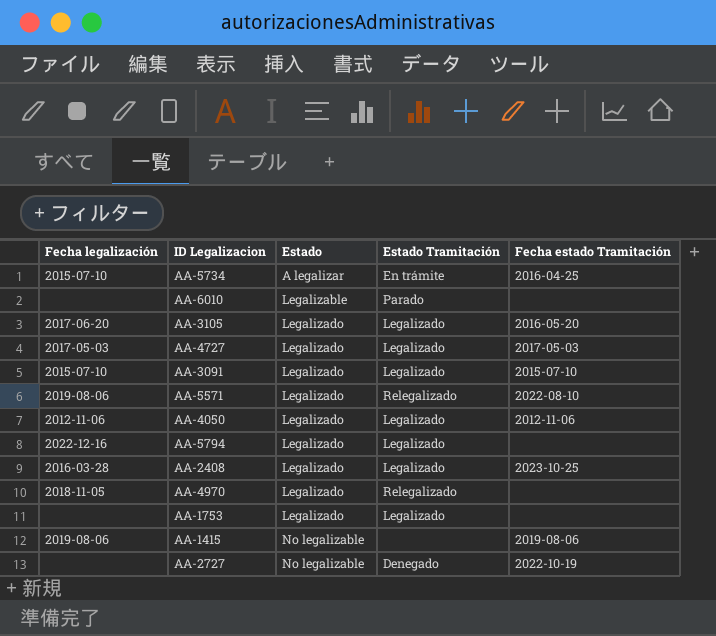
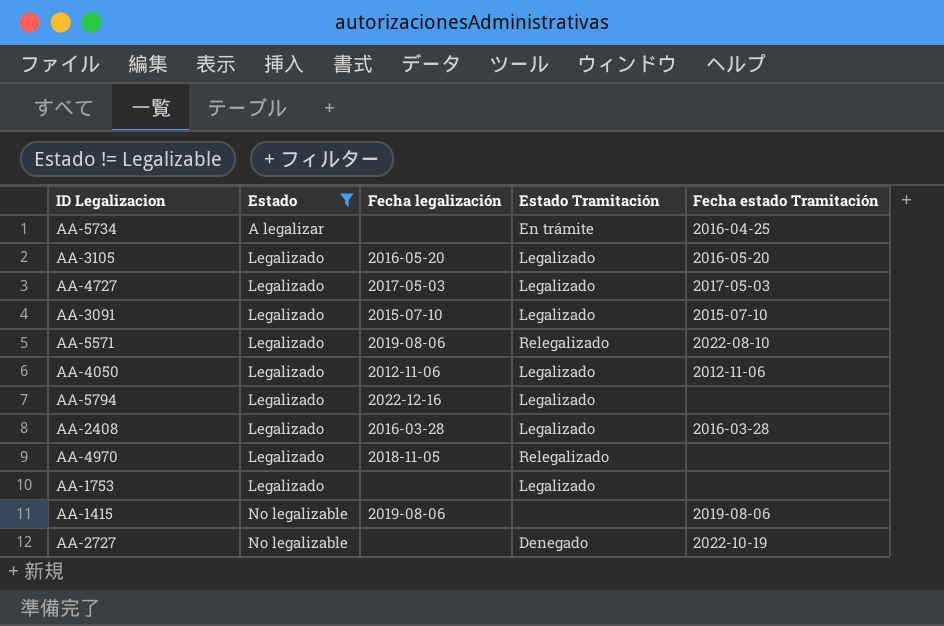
filter: none -> Estado != Legalizable
column Fecha legalización | position: 1 -> 3
AA-5734 | Fecha legalización: 2015-07-10 -> none
AA-3105 | Fecha legalización: 2017-06-20 -> 2016-05-20
AA-2408 | Fecha estado Tramitación: 2023-10-25 -> 2016-03-28

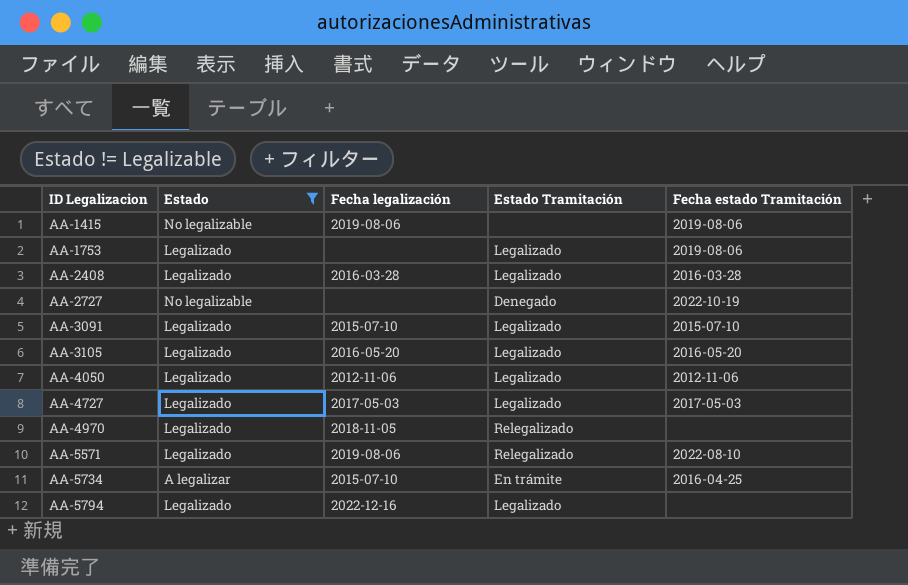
row order: Estado ascending -> ID Legalizacion ascending
AA-1753 | Fecha estado Tramitación: none -> 2019-08-06
AA-5734 | Fecha legalización: none -> 2015-07-10

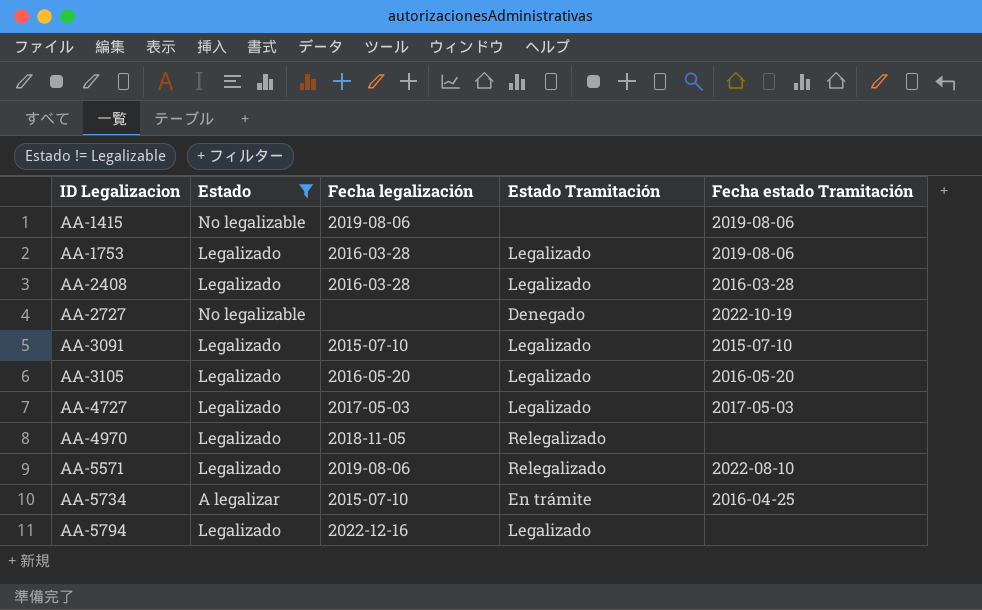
row AA-4050: Legalizado | 2012-11-06 | Legalizado | 2012-11-06 -> none
AA-1753 | Fecha legalización: none -> 2016-03-28

